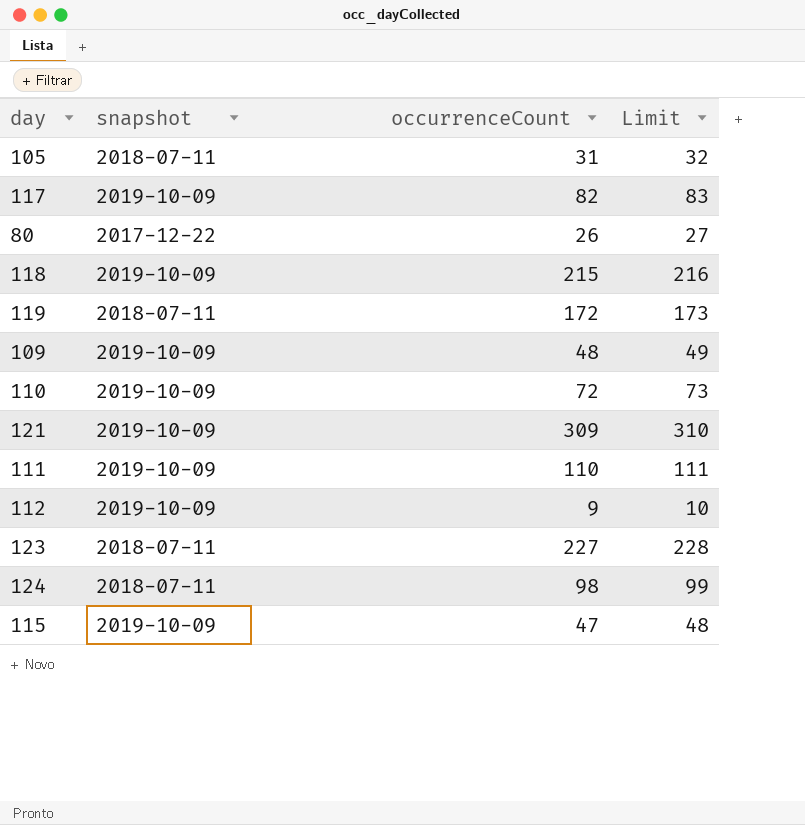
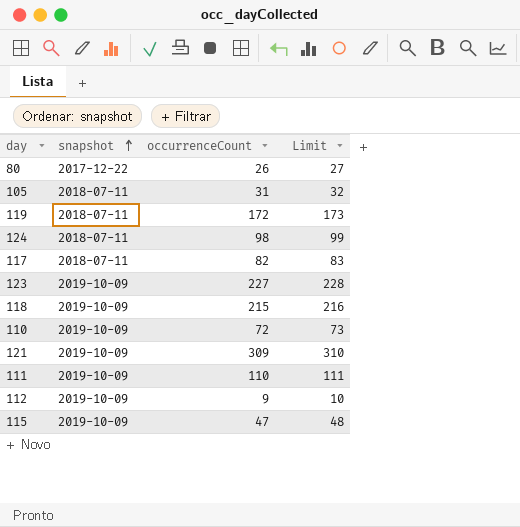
row order: none -> snapshot ascending
row 109: 2019-10-09 | 48 | 49 -> none
117 | snapshot: 2019-10-09 -> 2018-07-11
123 | snapshot: 2018-07-11 -> 2019-10-09

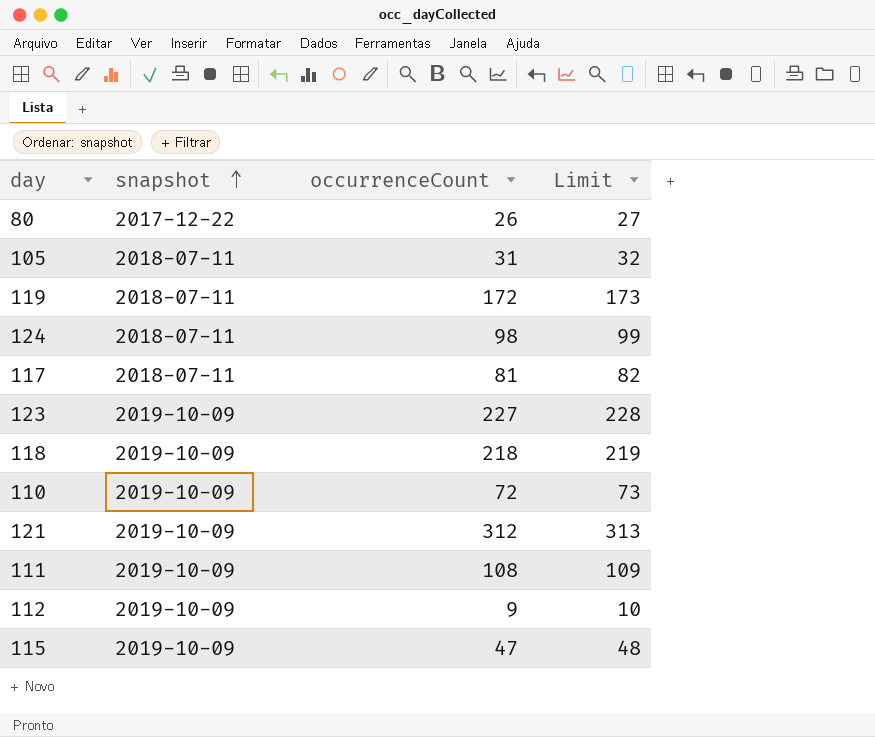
117 | occurrenceCount: 82 -> 81
117 | Limit: 83 -> 82
118 | occurrenceCount: 215 -> 218
118 | Limit: 216 -> 219
121 | occurrenceCount: 309 -> 312
121 | Limit: 310 -> 313
111 | occurrenceCount: 110 -> 108
111 | Limit: 111 -> 109

